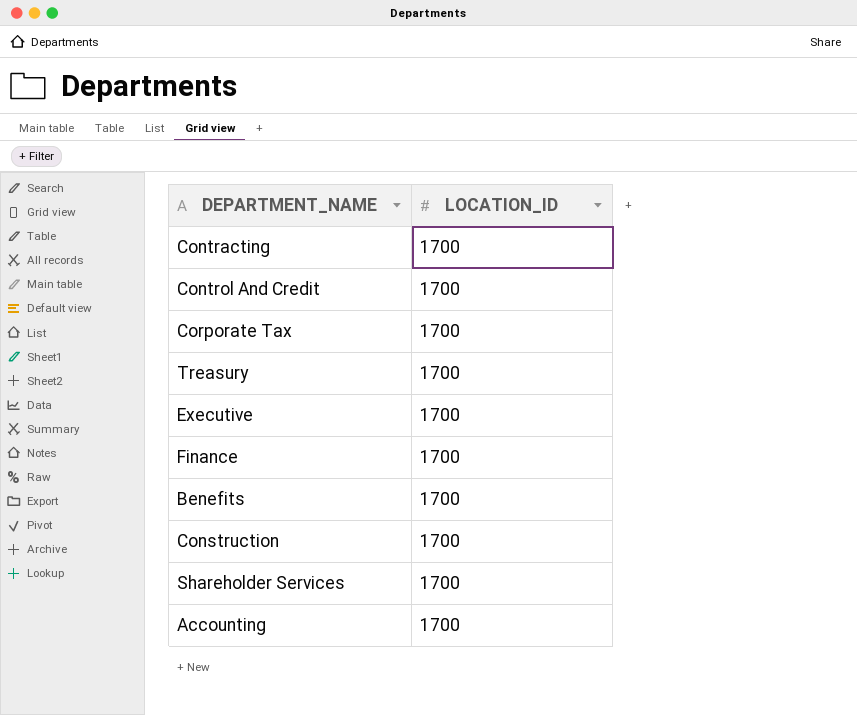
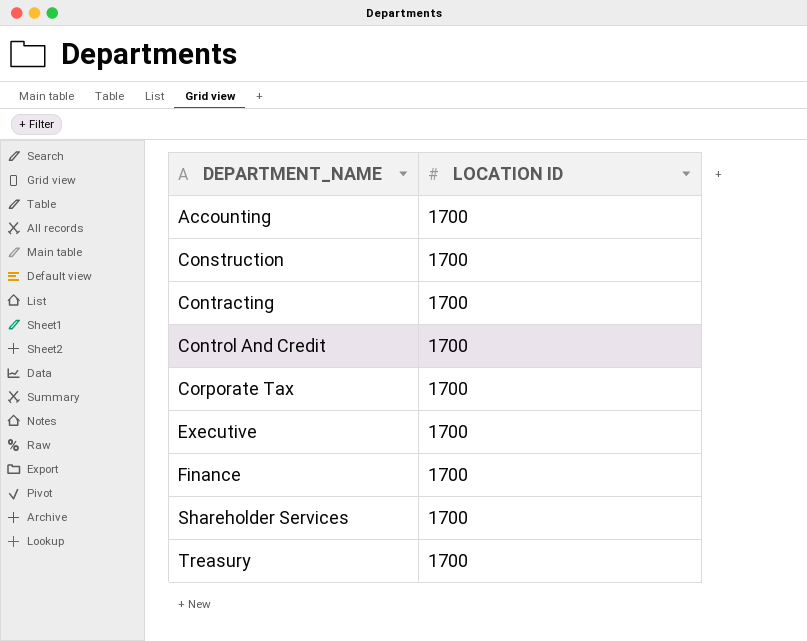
row order: none -> DEPARTMENT_NAME ascending
column name: LOCATION_ID -> LOCATION ID
row Benefits: 1700 -> none

